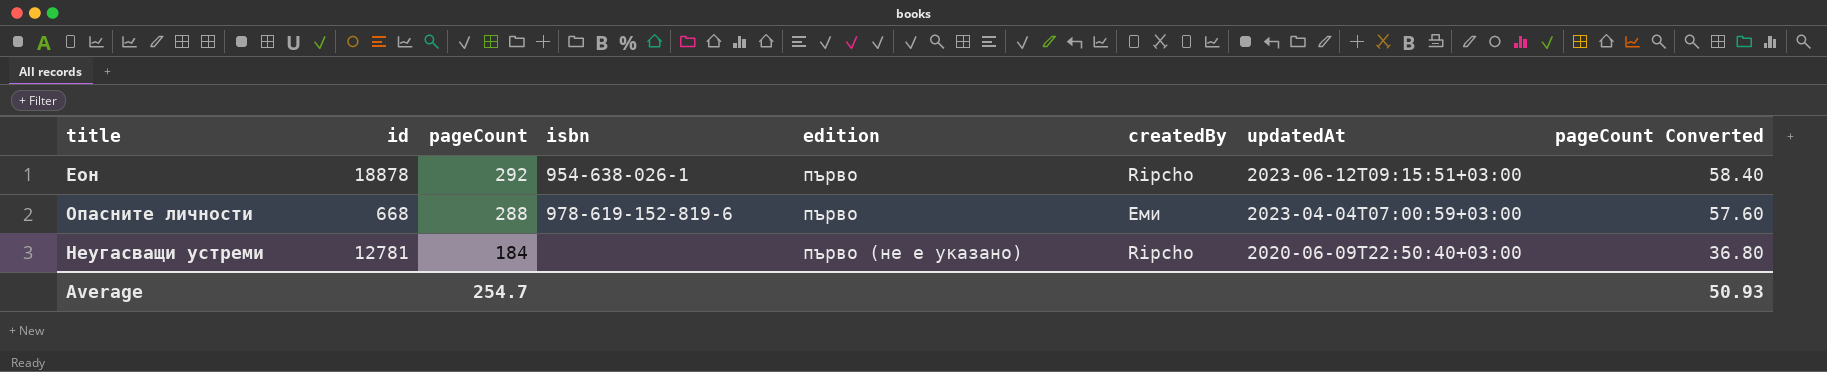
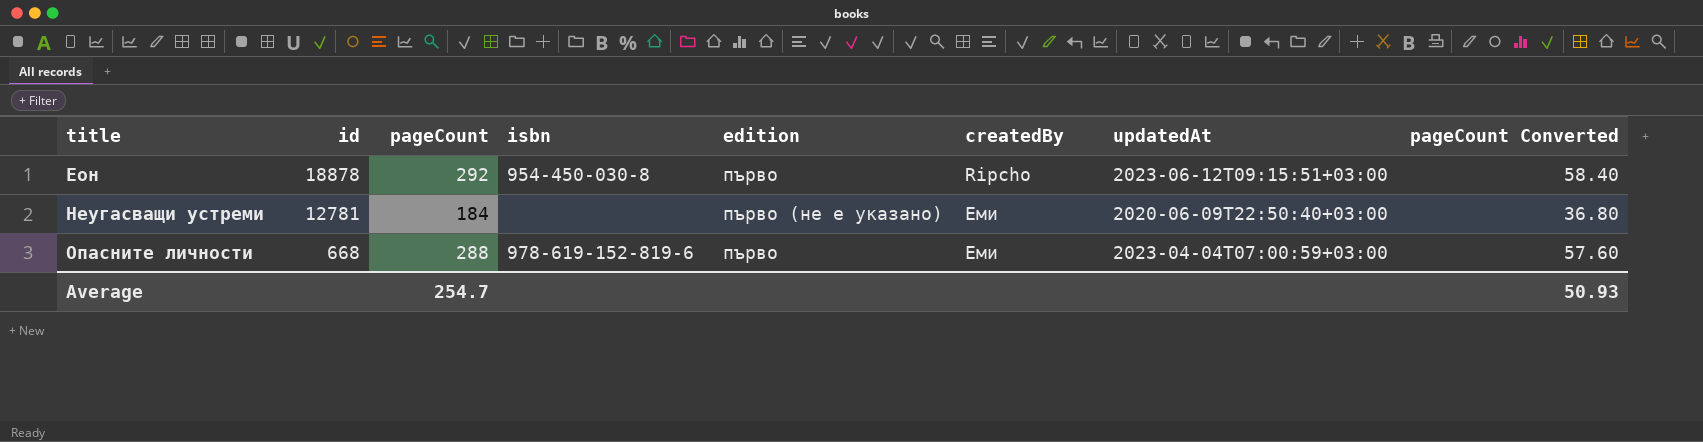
row order: pageCount descending -> title ascending
Еон | isbn: 954-638-026-1 -> 954-450-030-8
Неугасващи устреми | createdBy: Ripcho -> Еми

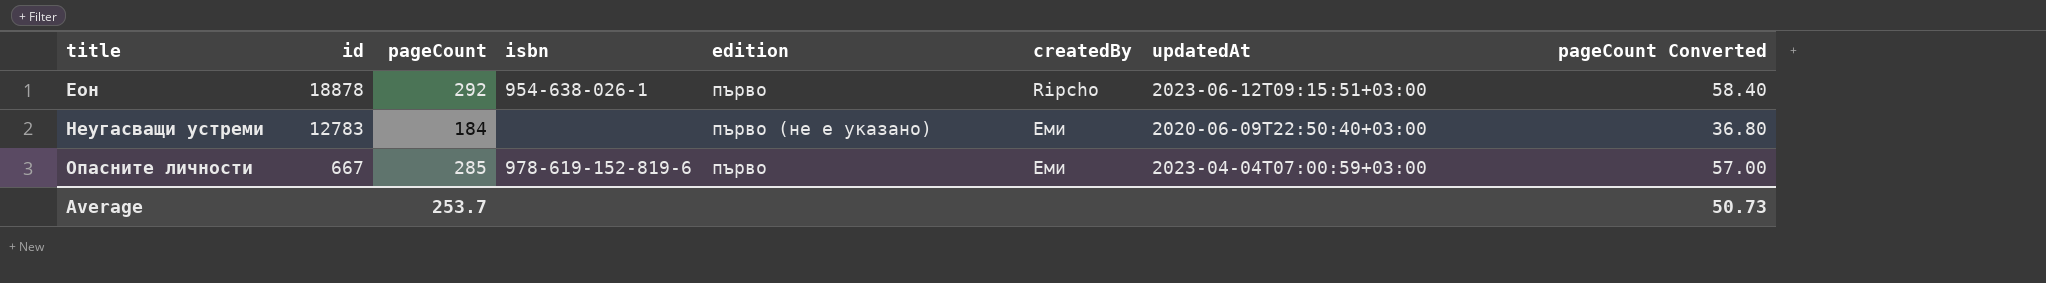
Еон | isbn: 954-450-030-8 -> 954-638-026-1
Неугасващи устреми | id: 12781 -> 12783
Опасните личности | id: 668 -> 667
Опасните личности | pageCount: 288 -> 285
Опасните личности | pageCount Converted: 57.60 -> 57.00
Average | pageCount: 254.7 -> 253.7
Average | pageCount Converted: 50.93 -> 50.73

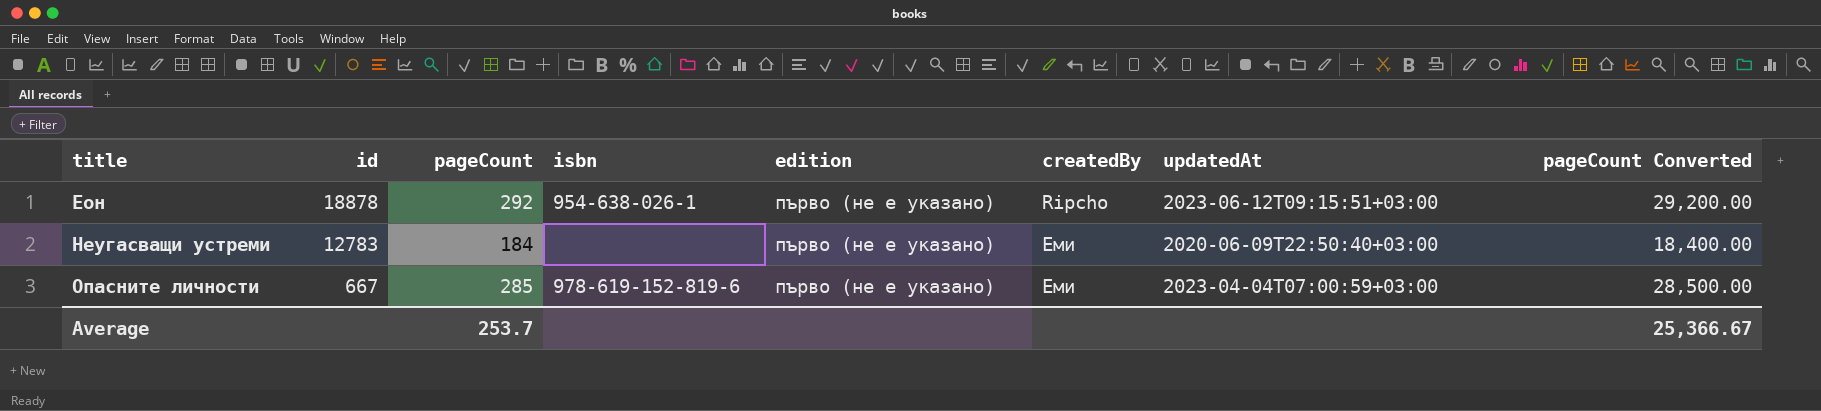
column pageCount Converted | formula: [pageCount] * 0.2 -> [pageCount] * 100
Еон | edition: първо -> първо (не е указано)
Опасните личности | edition: първо -> първо (не е указано)
Average | pageCount Converted: 50.73 -> 25,366.67

